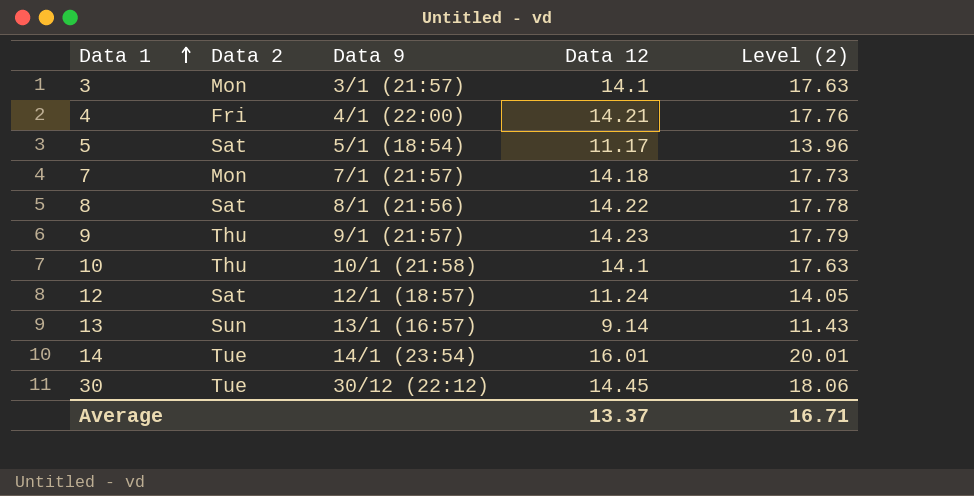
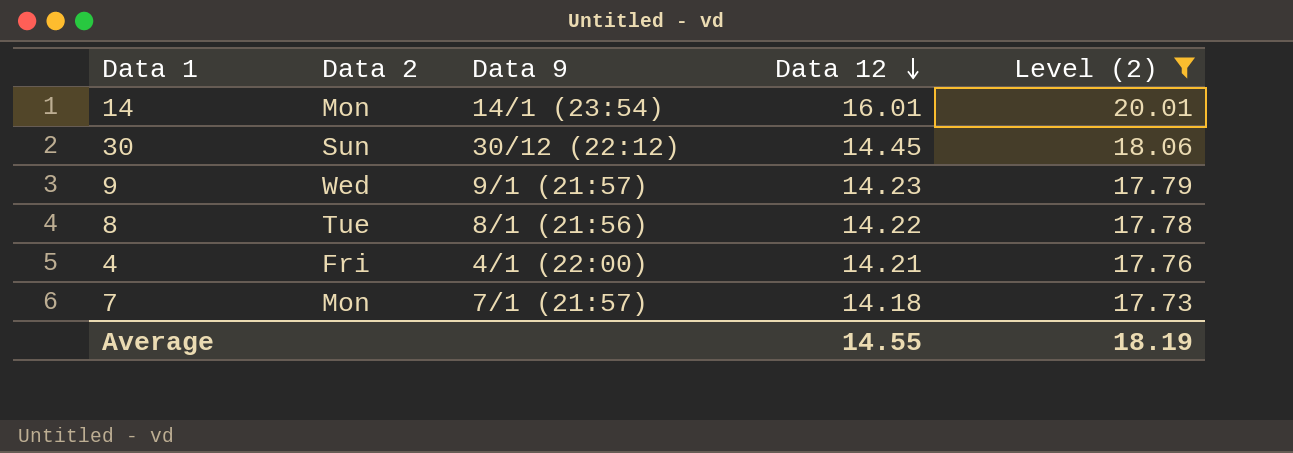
filter: none -> Level (2) >= 17.73
row order: Data 1 ascending -> Data 12 descending
14 | Data 2: Tue -> Mon
30 | Data 2: Tue -> Sun
9 | Data 2: Thu -> Wed
8 | Data 2: Sat -> Tue
Average | Data 12: 13.37 -> 14.55
Average | Level (2): 16.71 -> 18.19

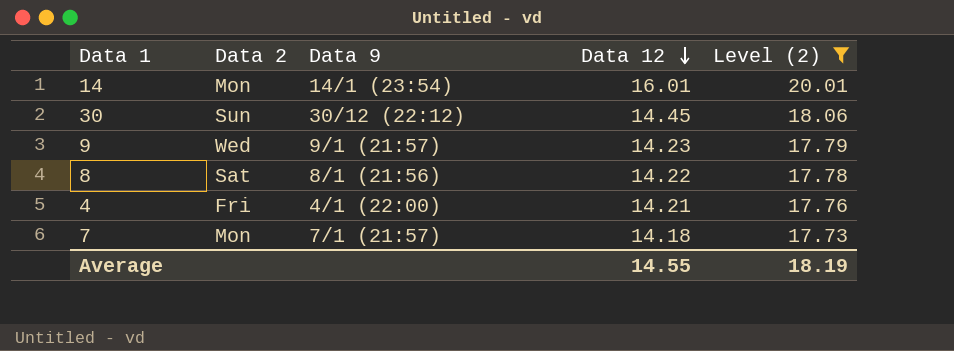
8 | Data 2: Tue -> Sat

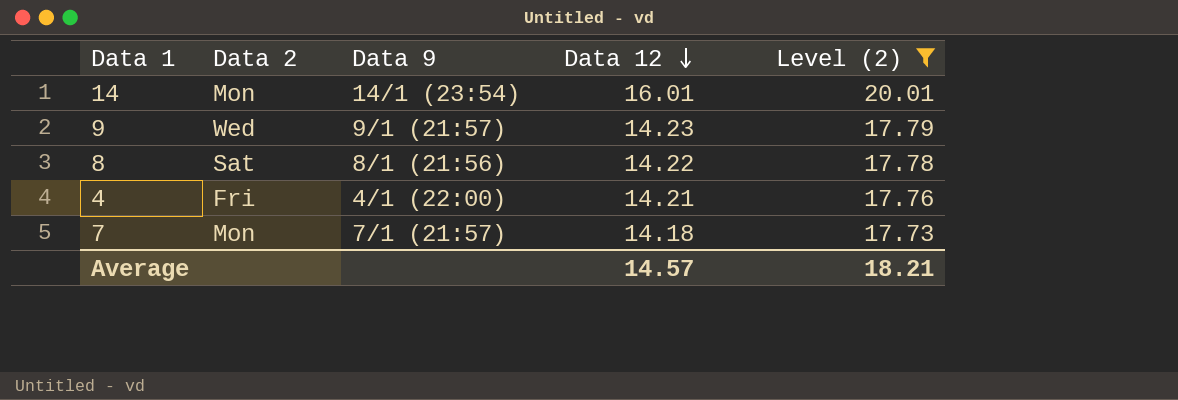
row 30: Sun | 30/12 (22:12) | 14.45 | 18.06 -> none
Average | Data 12: 14.55 -> 14.57
Average | Level (2): 18.19 -> 18.21

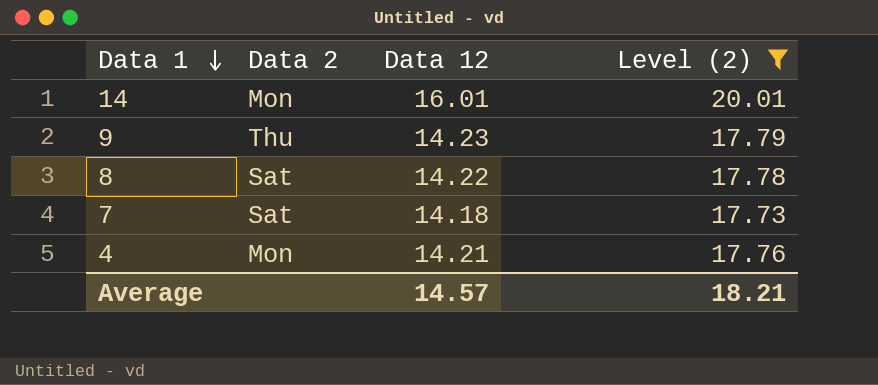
row order: Data 12 descending -> Data 1 descending
column Data 9 | position: 3 -> none
9 | Data 2: Wed -> Thu
7 | Data 2: Mon -> Sat
4 | Data 2: Fri -> Mon

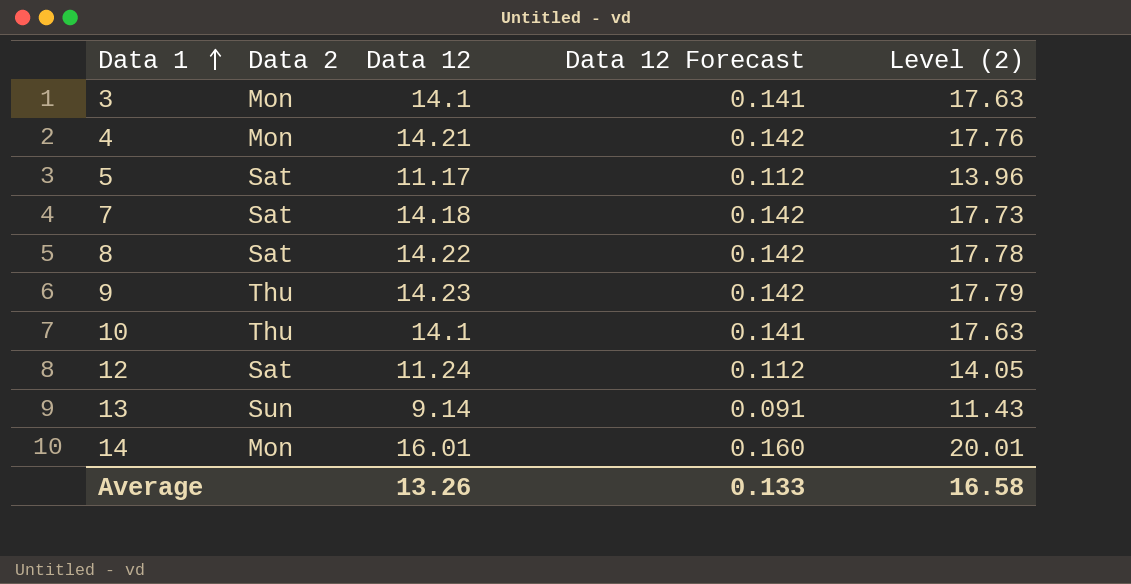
filter: Level (2) >= 17.73 -> none
row order: Data 1 descending -> Data 1 ascending
column Data 12 Forecast | formula: none -> [Data 12] * 0.01
Average | Data 12: 14.57 -> 13.26
Average | Level (2): 18.21 -> 16.58

